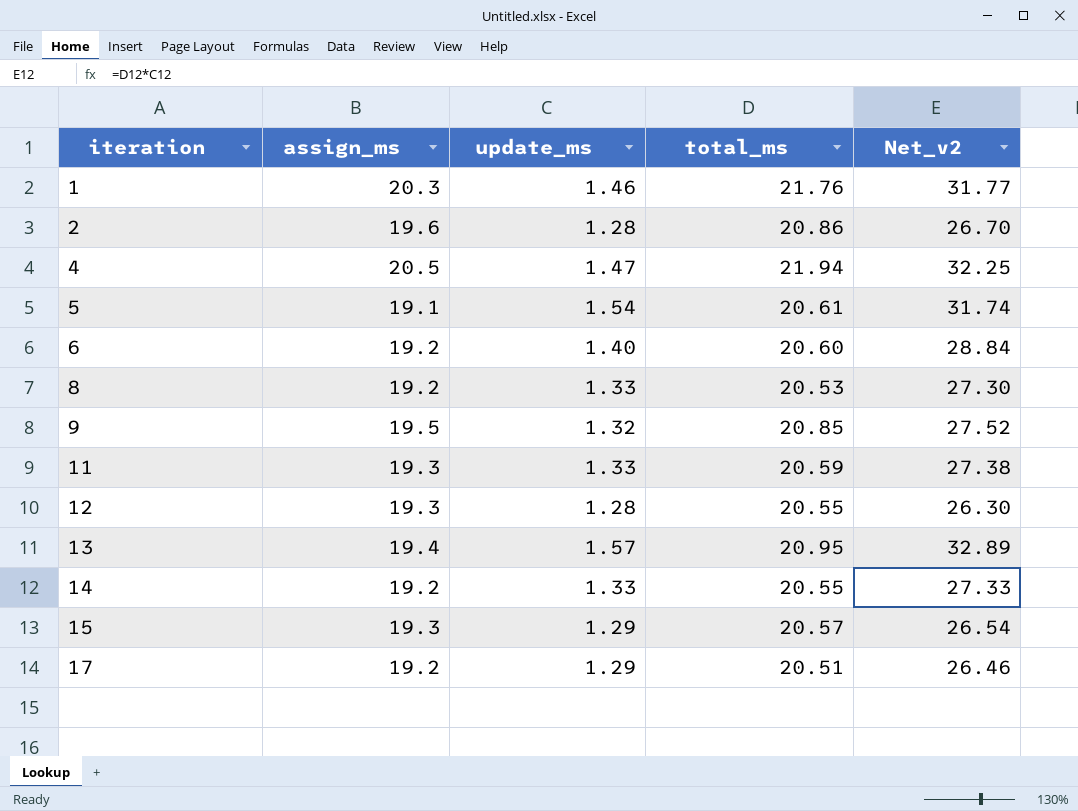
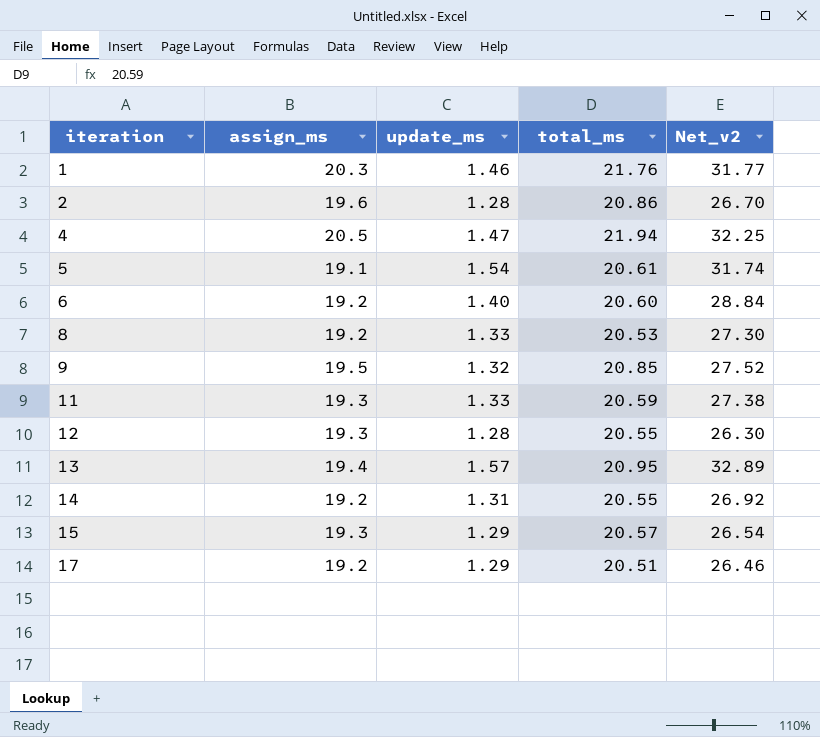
14 | update_ms: 1.33 -> 1.31
14 | Net_v2: 27.33 -> 26.92

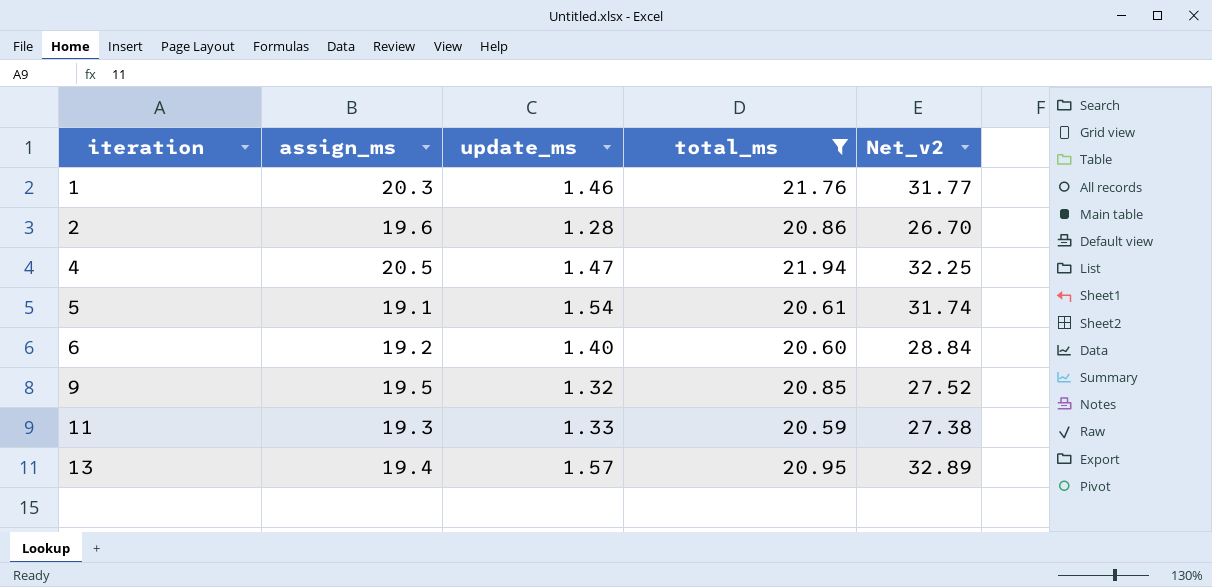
filter: none -> total_ms >= 20.59

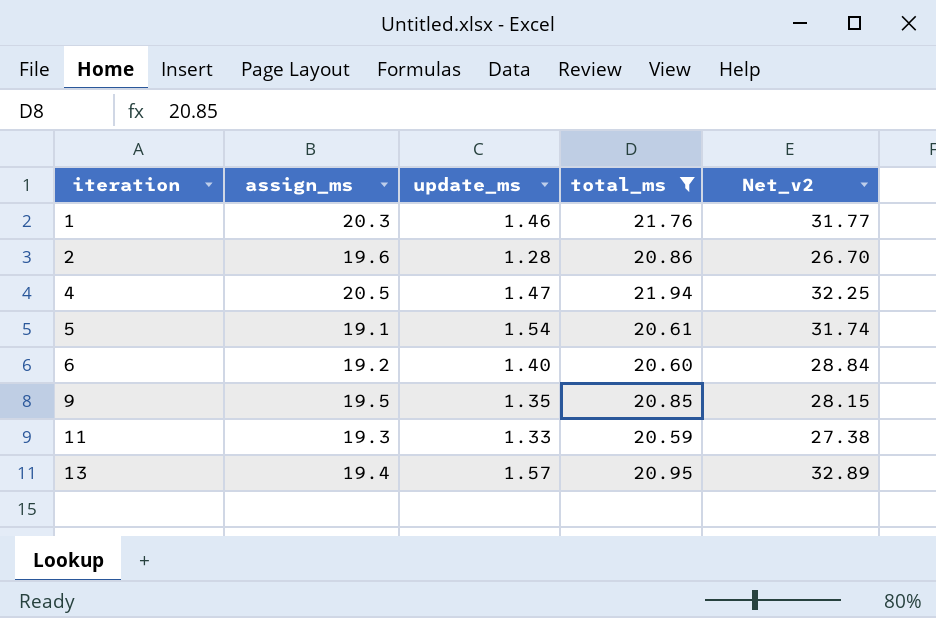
9 | update_ms: 1.32 -> 1.35
9 | Net_v2: 27.52 -> 28.15

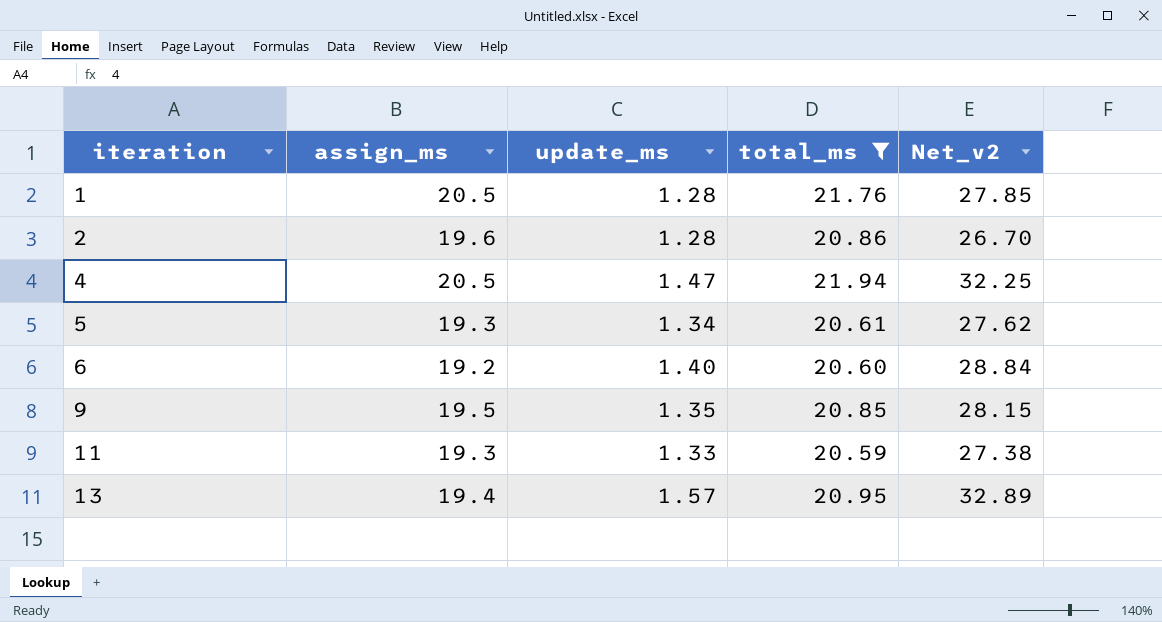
1 | assign_ms: 20.3 -> 20.5
1 | update_ms: 1.46 -> 1.28
1 | Net_v2: 31.77 -> 27.85
5 | assign_ms: 19.1 -> 19.3
5 | update_ms: 1.54 -> 1.34
5 | Net_v2: 31.74 -> 27.62

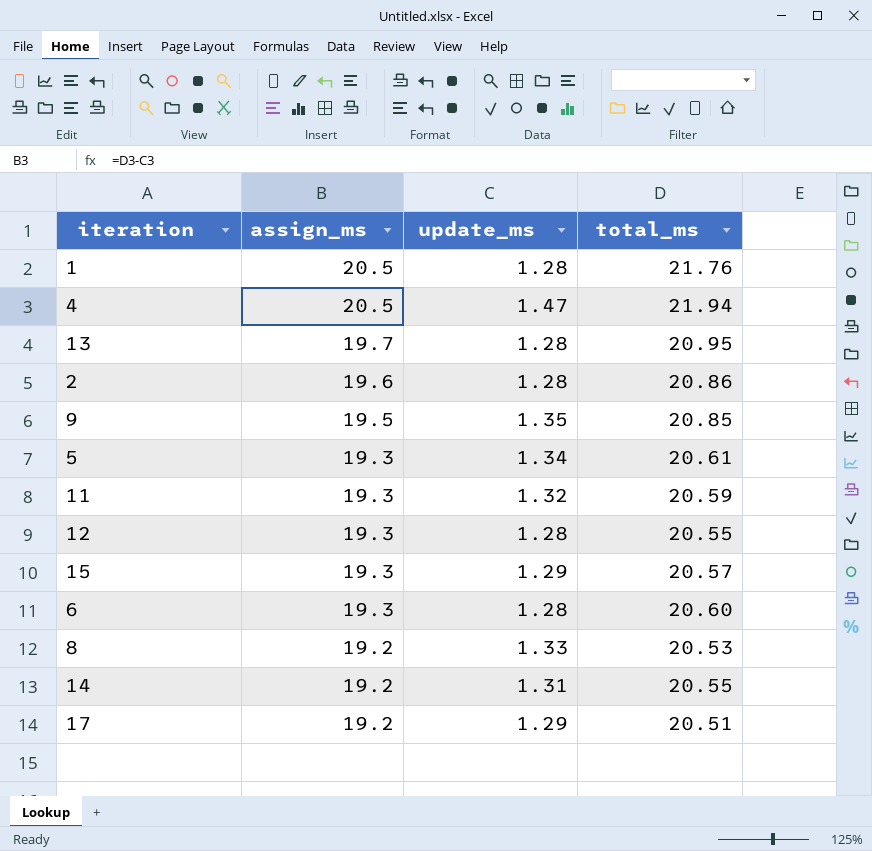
filter: total_ms >= 20.59 -> none
row order: iteration ascending -> assign_ms descending
column Net_v2 | formula: [update_ms] * [total_ms] -> none
13 | assign_ms: 19.4 -> 19.7
13 | update_ms: 1.57 -> 1.28
11 | update_ms: 1.33 -> 1.32
6 | assign_ms: 19.2 -> 19.3
6 | update_ms: 1.40 -> 1.28

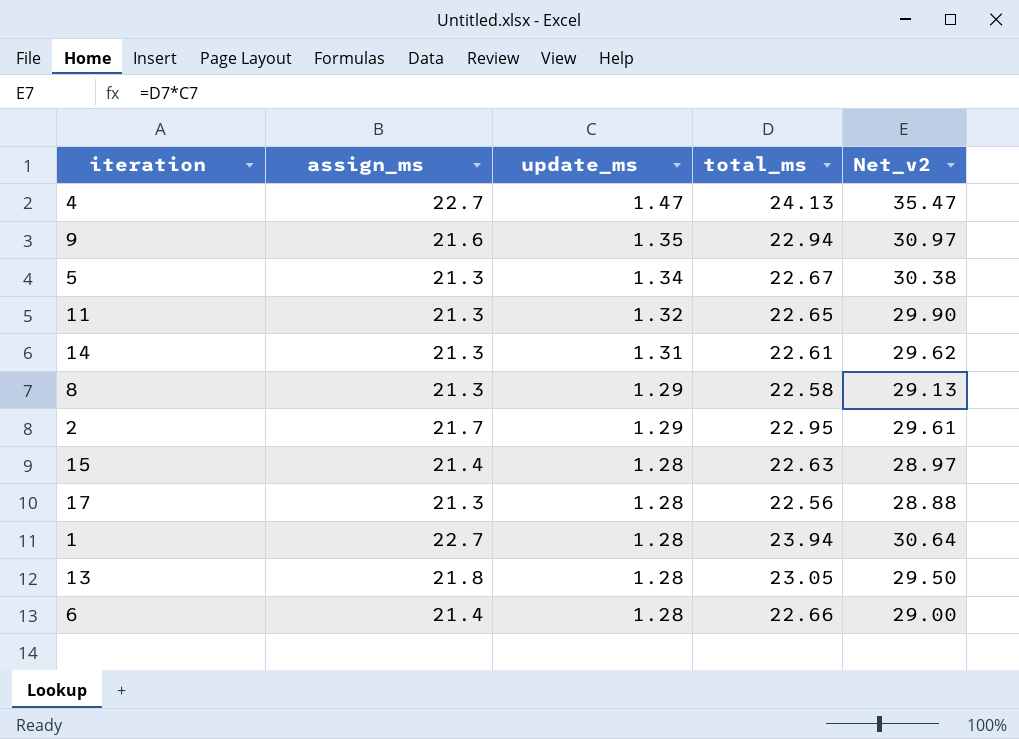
row order: assign_ms descending -> update_ms descending
column Net_v2 | formula: none -> [update_ms] * [total_ms]
row 12: 19.3 | 1.28 | 20.55 -> none
4 | assign_ms: 20.5 -> 22.7
4 | total_ms: 21.94 -> 24.13
9 | assign_ms: 19.5 -> 21.6
9 | total_ms: 20.85 -> 22.94
5 | assign_ms: 19.3 -> 21.3
5 | total_ms: 20.61 -> 22.67
11 | assign_ms: 19.3 -> 21.3
11 | total_ms: 20.59 -> 22.65
14 | assign_ms: 19.2 -> 21.3
14 | total_ms: 20.55 -> 22.61
8 | assign_ms: 19.2 -> 21.3
8 | update_ms: 1.33 -> 1.29
8 | total_ms: 20.53 -> 22.58
2 | assign_ms: 19.6 -> 21.7
2 | update_ms: 1.28 -> 1.29
2 | total_ms: 20.86 -> 22.95
15 | assign_ms: 19.3 -> 21.4
15 | update_ms: 1.29 -> 1.28
15 | total_ms: 20.57 -> 22.63
17 | assign_ms: 19.2 -> 21.3
17 | update_ms: 1.29 -> 1.28
17 | total_ms: 20.51 -> 22.56
1 | assign_ms: 20.5 -> 22.7
1 | total_ms: 21.76 -> 23.94
13 | assign_ms: 19.7 -> 21.8
13 | total_ms: 20.95 -> 23.05
6 | assign_ms: 19.3 -> 21.4
6 | total_ms: 20.60 -> 22.66

